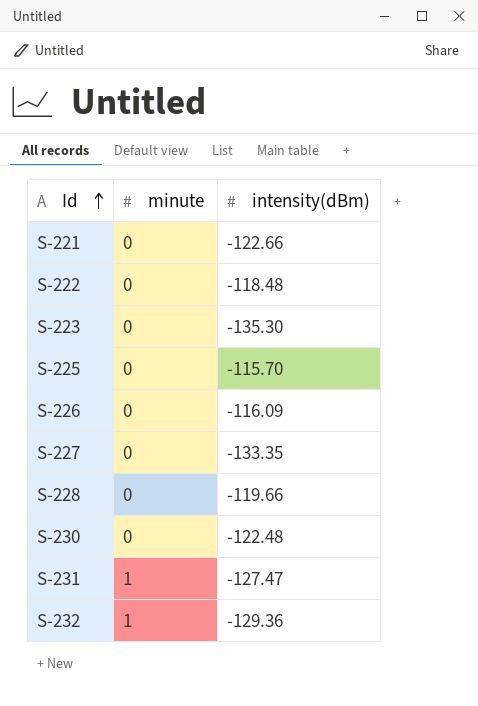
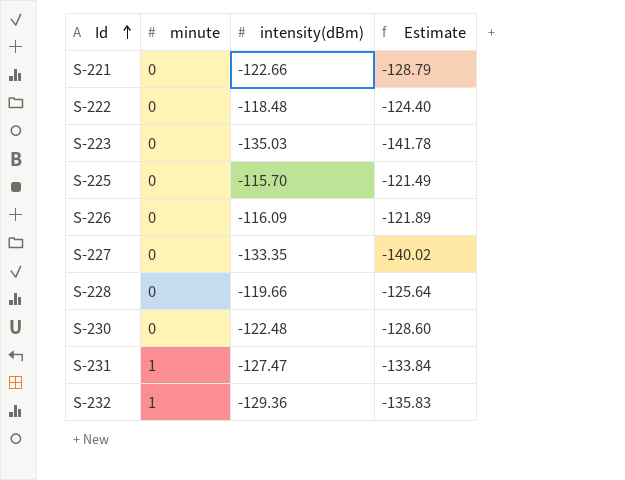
column Estimate | formula: none -> [intensity(dBm)] * 1.05
S-223 | intensity(dBm): -135.30 -> -135.03

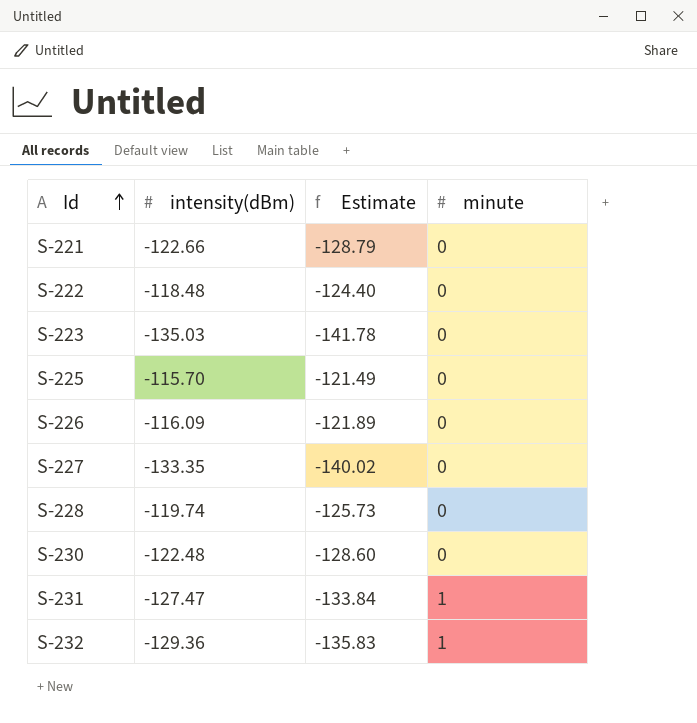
column minute | position: 2 -> 4
S-228 | intensity(dBm): -119.66 -> -119.74
S-228 | Estimate: -125.64 -> -125.73

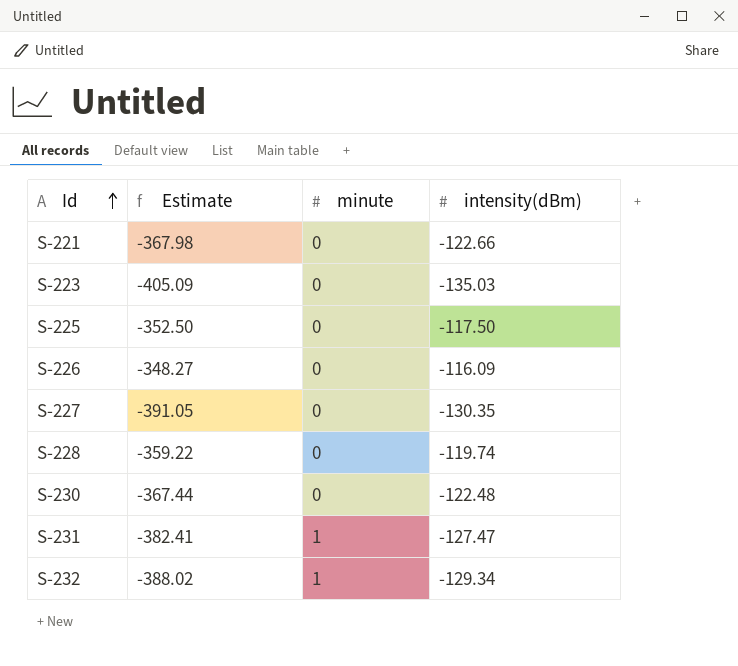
column Estimate | formula: [intensity(dBm)] * 1.05 -> [intensity(dBm)] * 3
column intensity(dBm) | position: 2 -> 4
row S-222: -118.48 | -124.40 | 0 -> none
S-225 | intensity(dBm): -115.70 -> -117.50
S-227 | intensity(dBm): -133.35 -> -130.35
S-232 | intensity(dBm): -129.36 -> -129.34

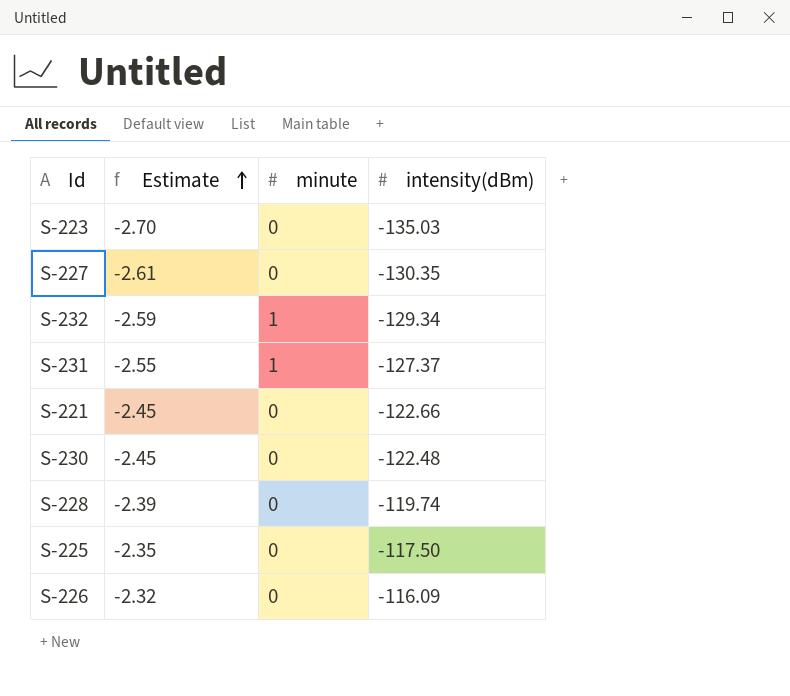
row order: Id ascending -> Estimate ascending
column Estimate | formula: [intensity(dBm)] * 3 -> [intensity(dBm)] * 0.02
S-231 | intensity(dBm): -127.47 -> -127.37

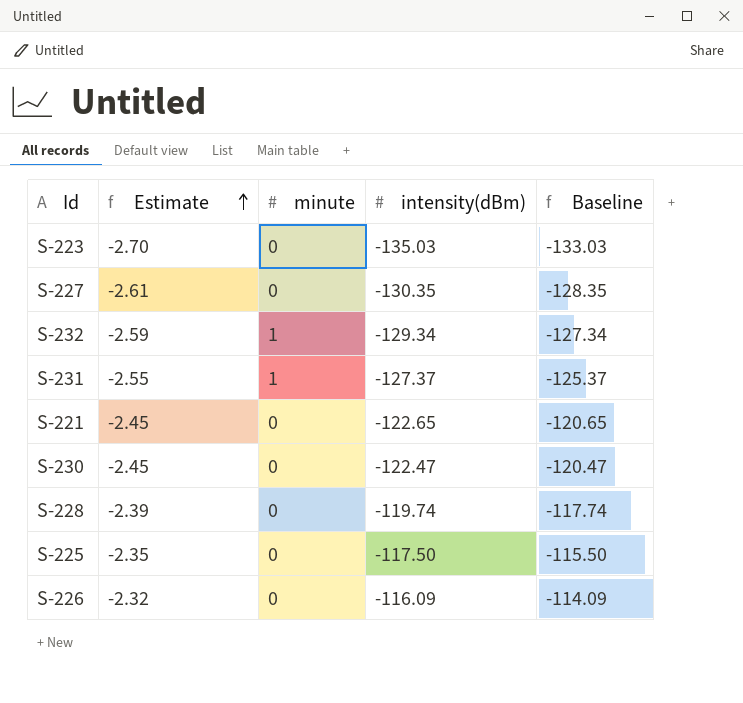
column Baseline | formula: none -> [intensity(dBm)] + 2
S-221 | intensity(dBm): -122.66 -> -122.65
S-230 | intensity(dBm): -122.48 -> -122.47

